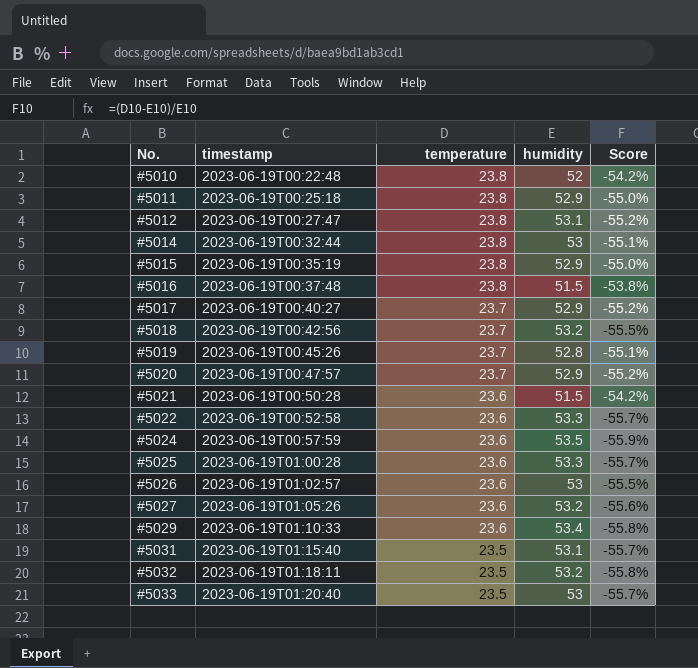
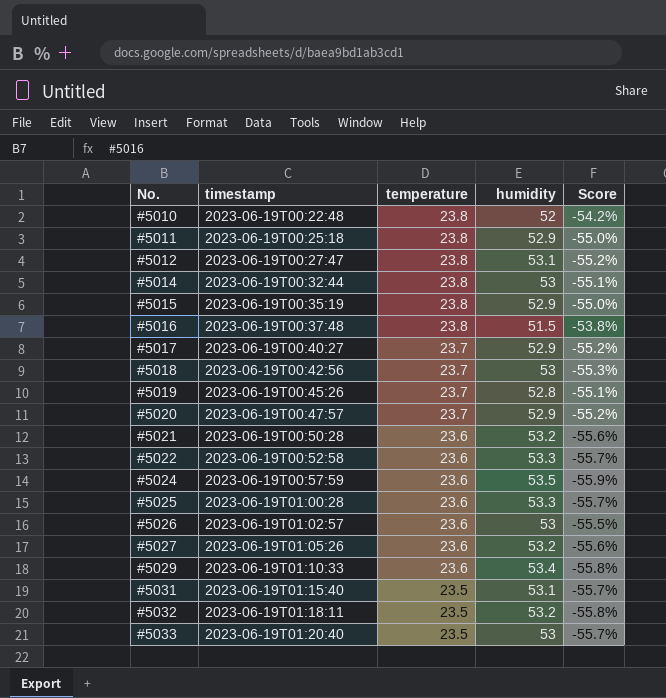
#5018 | humidity: 53.2 -> 53
#5018 | Score: -55.5% -> -55.3%
#5021 | humidity: 51.5 -> 53.2
#5021 | Score: -54.2% -> -55.6%

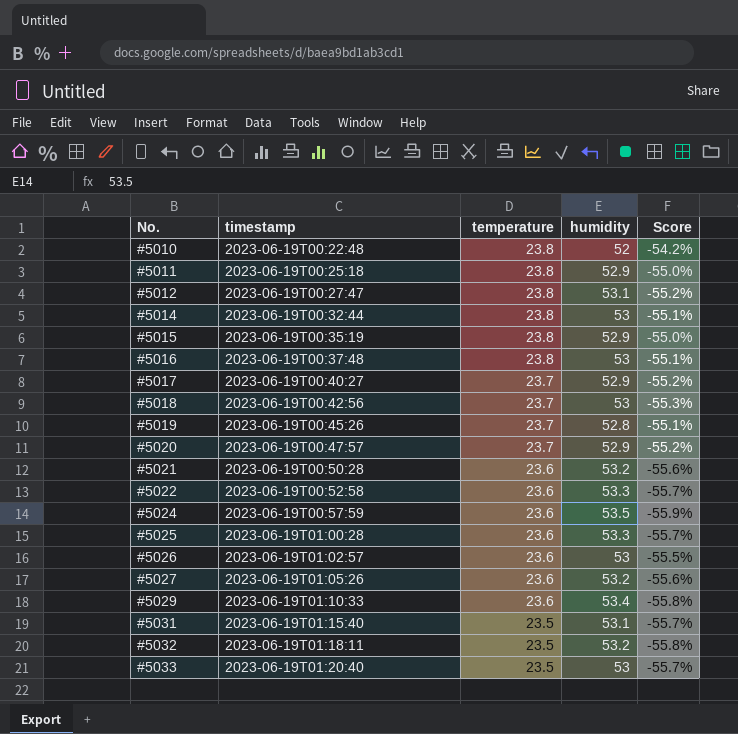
#5016 | humidity: 51.5 -> 53
#5016 | Score: -53.8% -> -55.1%

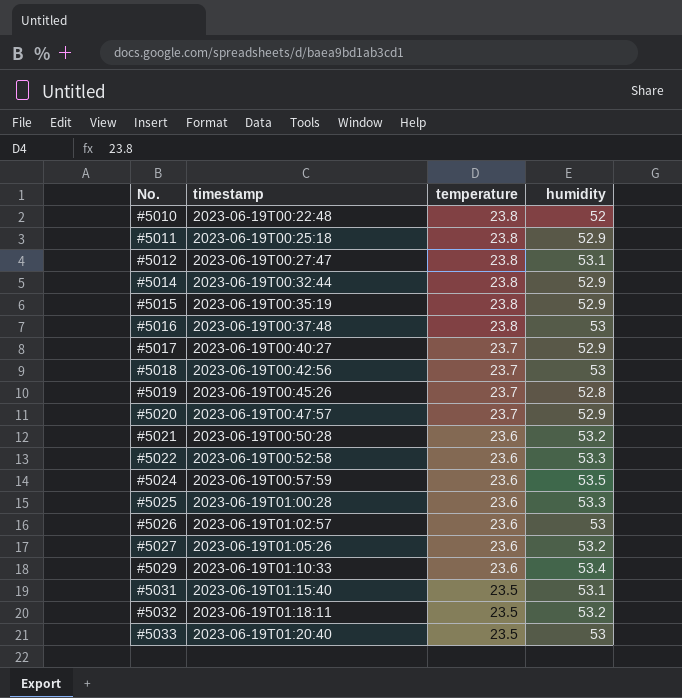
column Score | formula: ([temperature] - [humidity]) / [humidity] -> none
#5014 | humidity: 53 -> 52.9

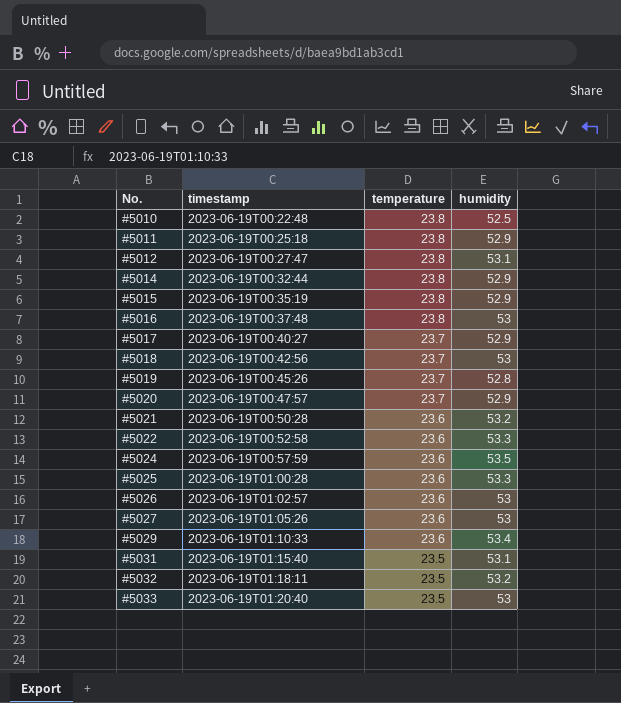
#5010 | humidity: 52 -> 52.5
#5027 | humidity: 53.2 -> 53

